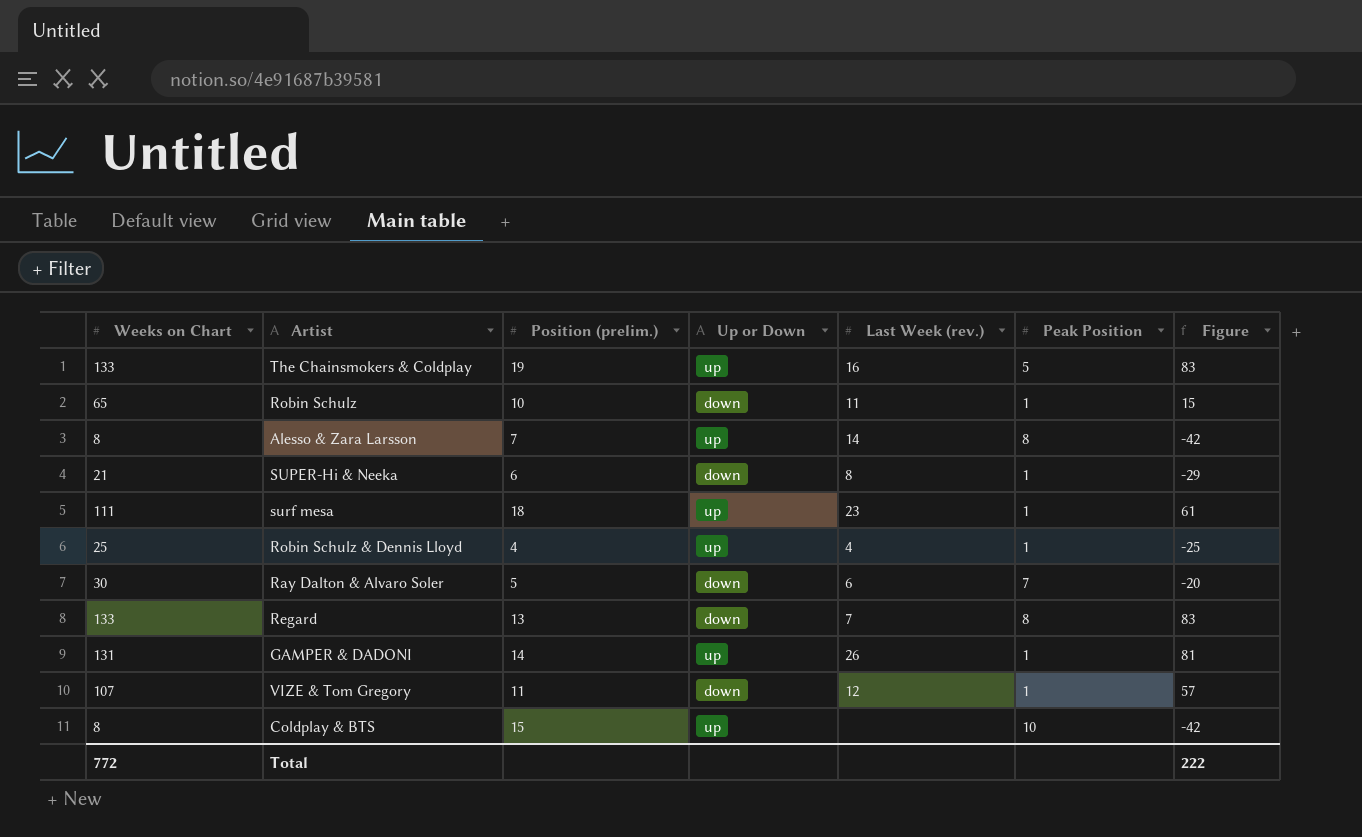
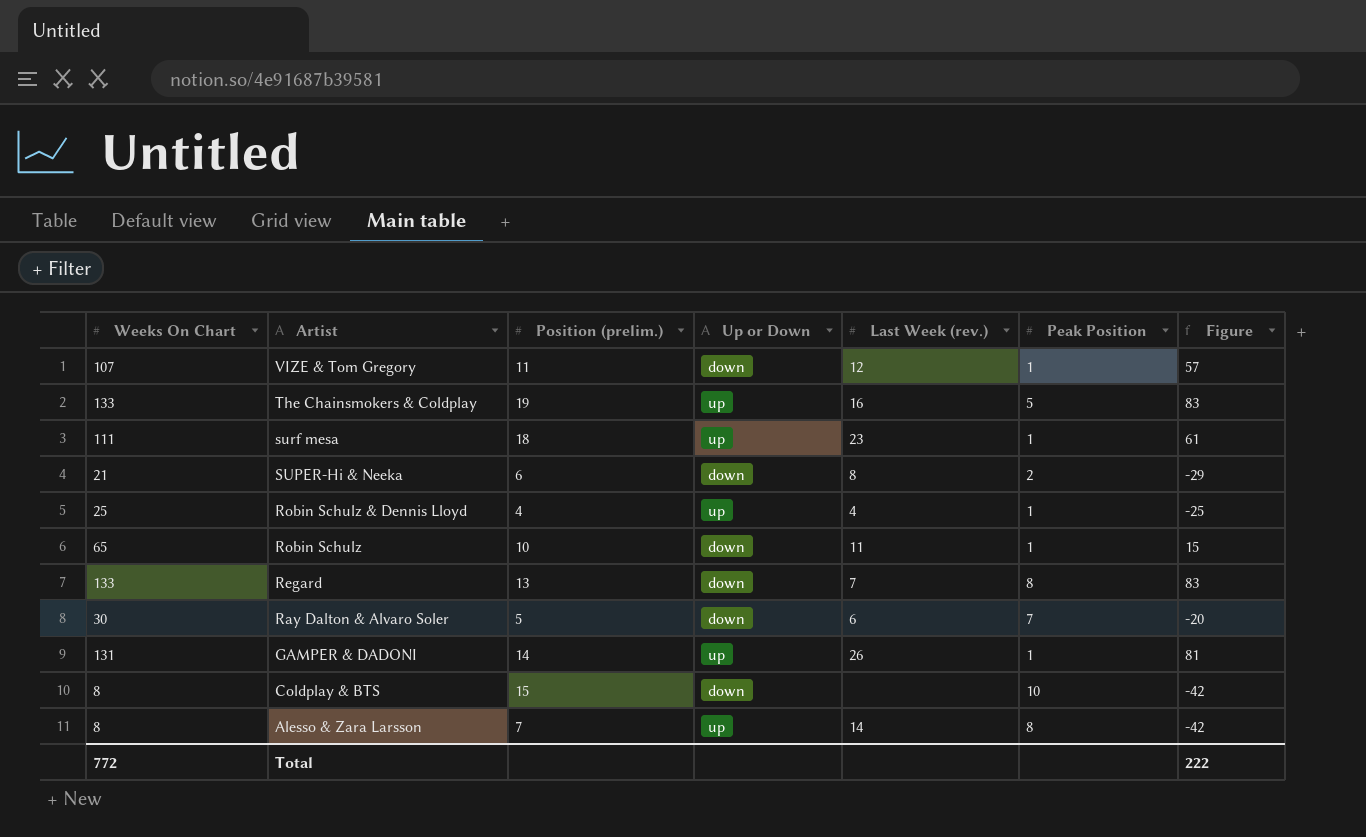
row order: none -> Artist descending
column name: Weeks on Chart -> Weeks On Chart
SUPER-Hi & Neeka | Peak Position: 1 -> 2
Coldplay & BTS | Up or Down: up -> down

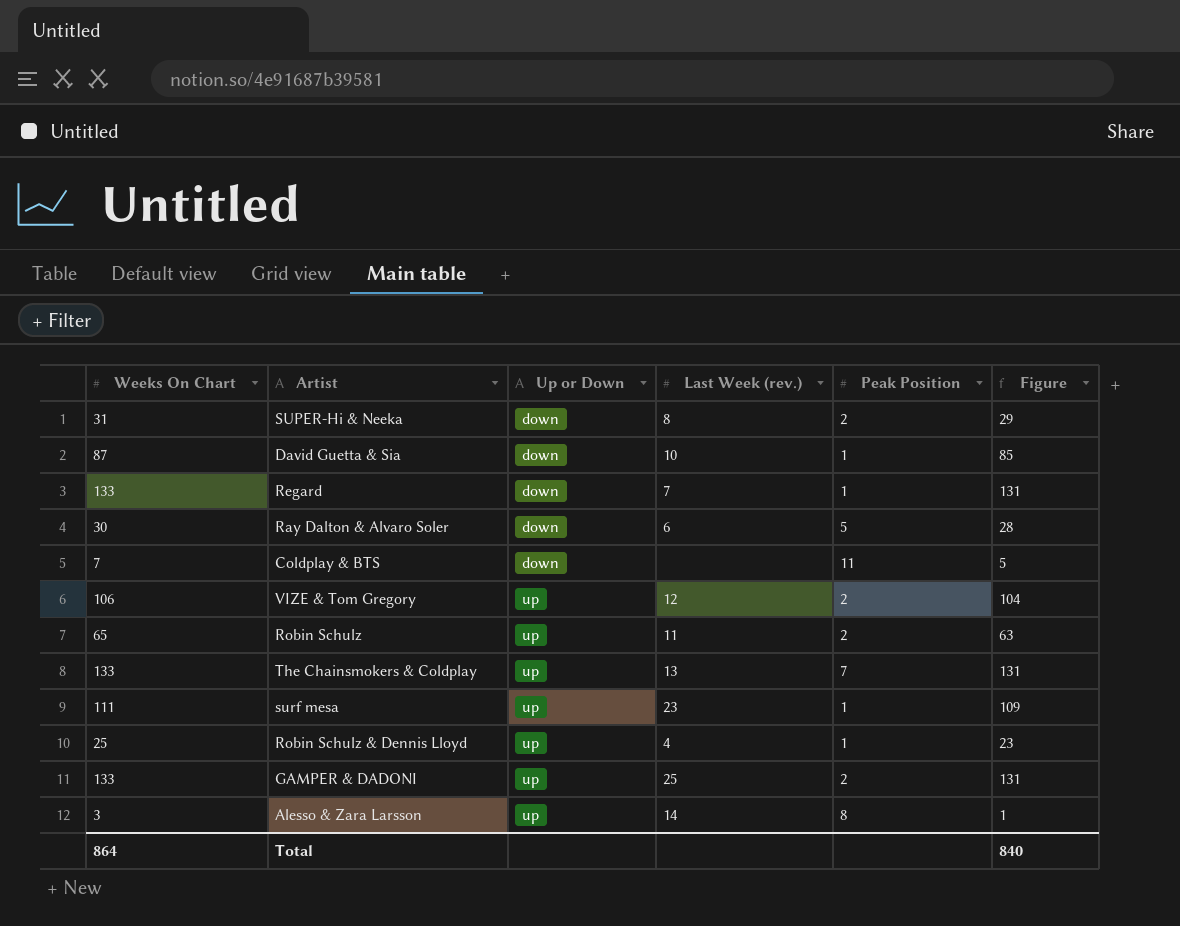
row order: Artist descending -> Up or Down ascending
column Position (prelim.) | position: 3 -> none
column Figure | formula: [Weeks On Chart] - 50 -> [Weeks On Chart] - 2
SUPER-Hi & Neeka | Weeks On Chart: 21 -> 31
row David Guetta & Sia: none -> 87 | down | 10 | 1 | 85
Regard | Peak Position: 8 -> 1
Ray Dalton & Alvaro Soler | Peak Position: 7 -> 5
Coldplay & BTS | Weeks On Chart: 8 -> 7
Coldplay & BTS | Peak Position: 10 -> 11
VIZE & Tom Gregory | Weeks On Chart: 107 -> 106
VIZE & Tom Gregory | Up or Down: down -> up
VIZE & Tom Gregory | Peak Position: 1 -> 2
Robin Schulz | Up or Down: down -> up
Robin Schulz | Peak Position: 1 -> 2
The Chainsmokers & Coldplay | Last Week (rev.): 16 -> 13
The Chainsmokers & Coldplay | Peak Position: 5 -> 7
GAMPER & DADONI | Weeks On Chart: 131 -> 133
GAMPER & DADONI | Last Week (rev.): 26 -> 25
GAMPER & DADONI | Peak Position: 1 -> 2
Alesso & Zara Larsson | Weeks On Chart: 8 -> 3
Total | Weeks On Chart: 772 -> 864
Total | Figure: 222 -> 840

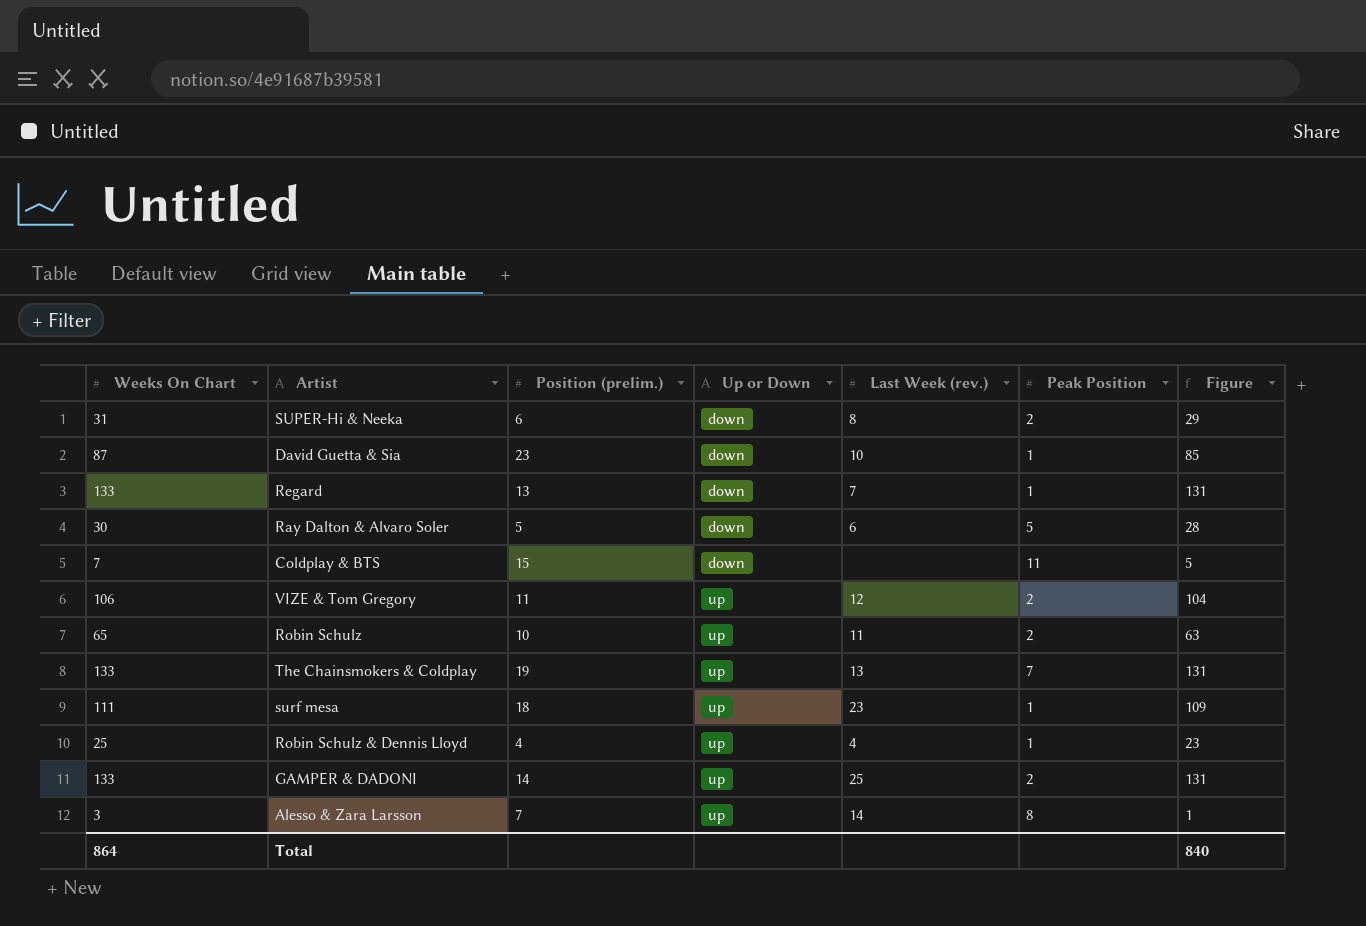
column Position (prelim.) | position: none -> 3

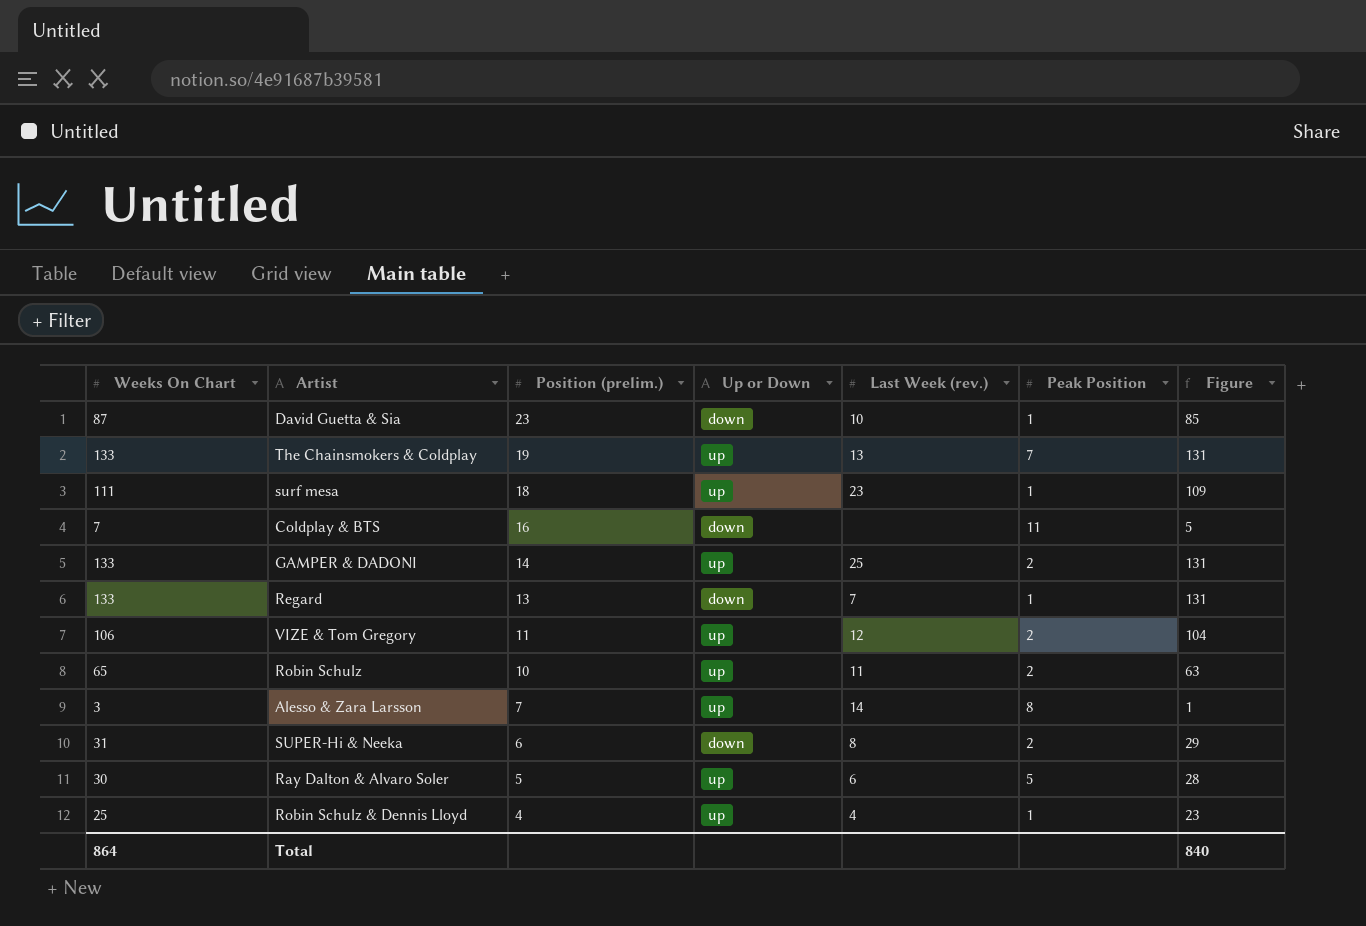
row order: Up or Down ascending -> Position (prelim.) descending
Coldplay & BTS | Position (prelim.): 15 -> 16
Ray Dalton & Alvaro Soler | Up or Down: down -> up

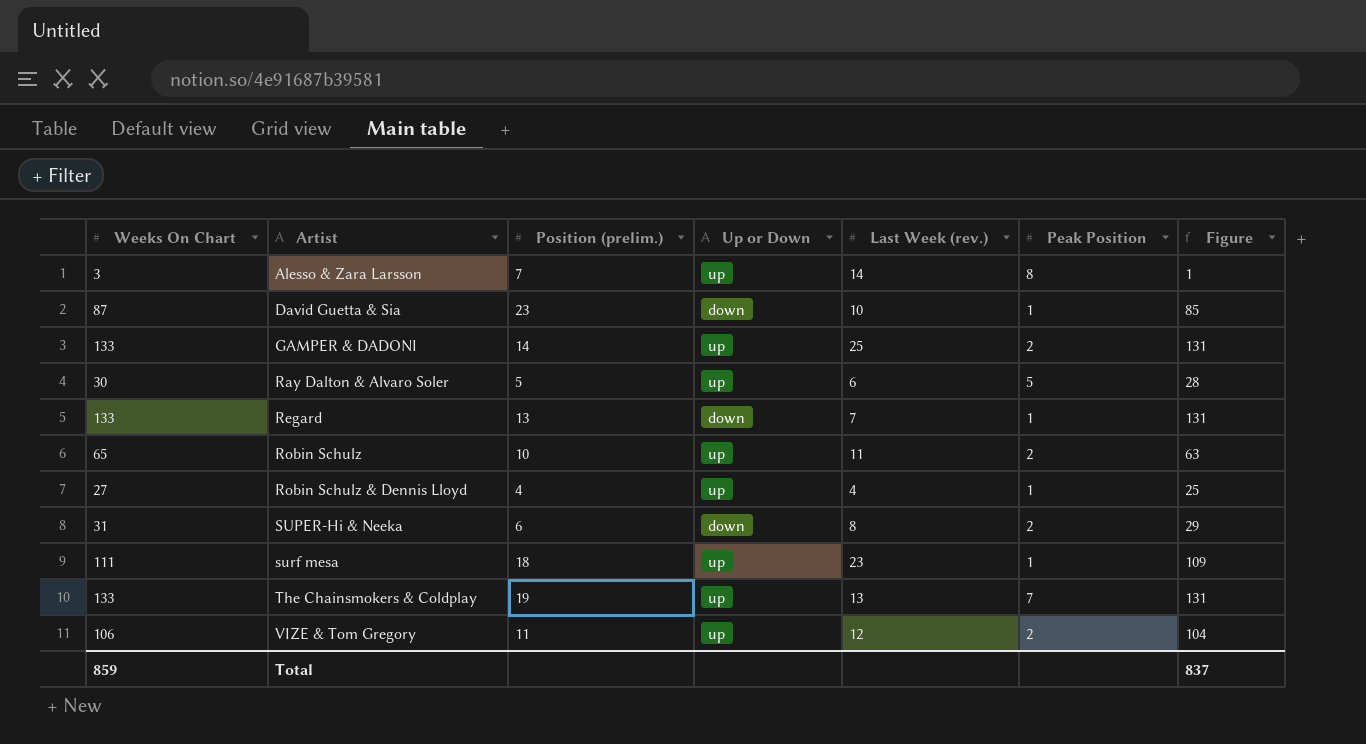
row order: Position (prelim.) descending -> Artist ascending
row Coldplay & BTS: 7 | 16 | down | none | 11 | 5 -> none
Robin Schulz & Dennis Lloyd | Weeks On Chart: 25 -> 27
Robin Schulz & Dennis Lloyd | Figure: 23 -> 25
Total | Weeks On Chart: 864 -> 859
Total | Figure: 840 -> 837

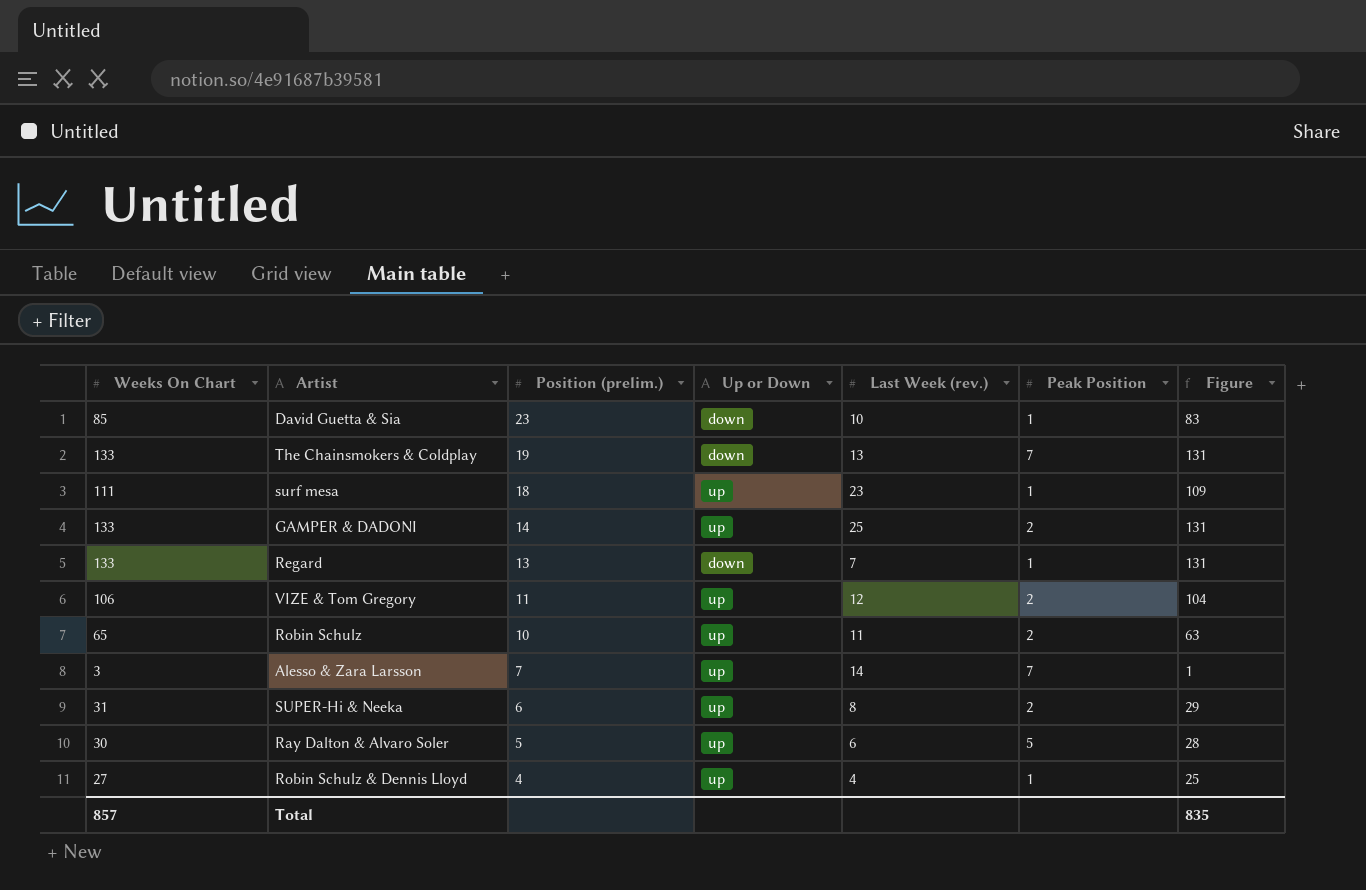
row order: Artist ascending -> Position (prelim.) descending
David Guetta & Sia | Weeks On Chart: 87 -> 85
David Guetta & Sia | Figure: 85 -> 83
The Chainsmokers & Coldplay | Up or Down: up -> down
Alesso & Zara Larsson | Peak Position: 8 -> 7
SUPER-Hi & Neeka | Up or Down: down -> up
Total | Weeks On Chart: 859 -> 857
Total | Figure: 837 -> 835

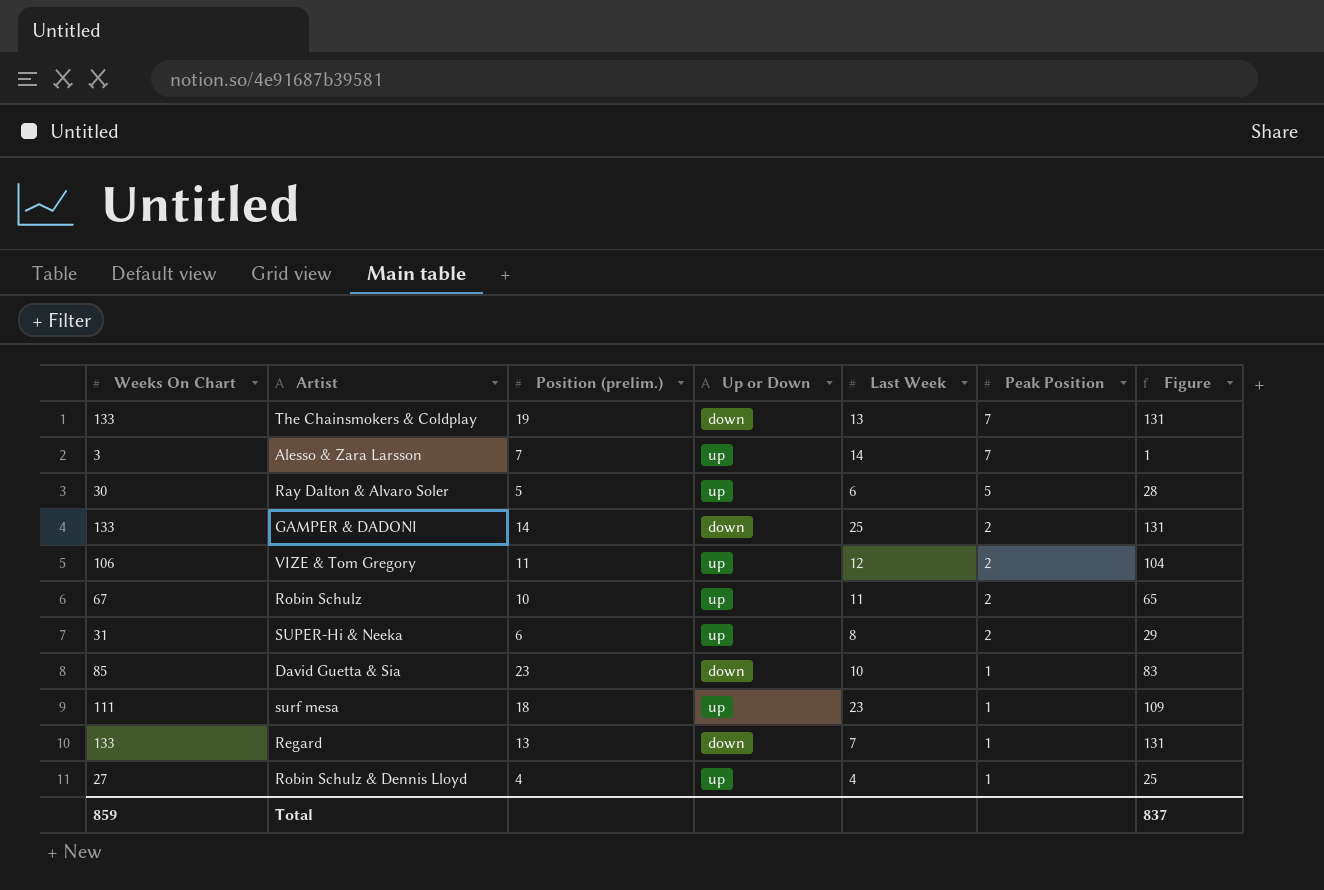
row order: Position (prelim.) descending -> Peak Position descending
column name: Last Week (rev.) -> Last Week
GAMPER & DADONI | Up or Down: up -> down
Robin Schulz | Weeks On Chart: 65 -> 67
Robin Schulz | Figure: 63 -> 65
Total | Weeks On Chart: 857 -> 859
Total | Figure: 835 -> 837

